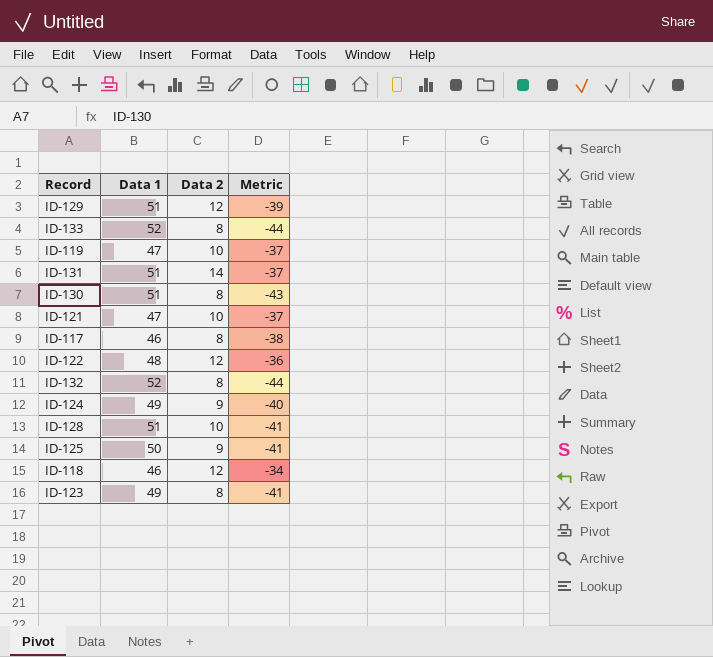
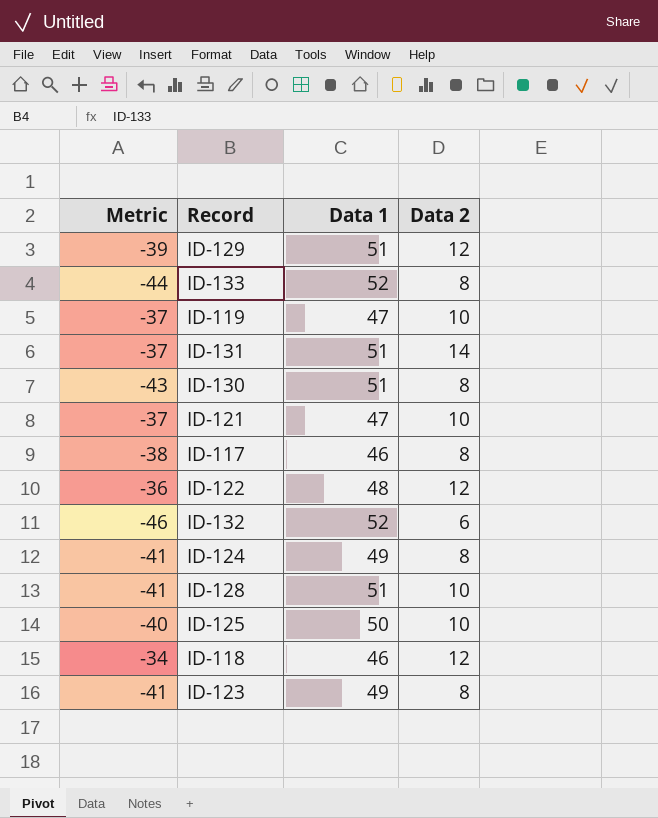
column Metric | position: 4 -> 1
ID-132 | Metric: -44 -> -46
ID-132 | Data 2: 8 -> 6
ID-124 | Metric: -40 -> -41
ID-124 | Data 2: 9 -> 8
ID-125 | Metric: -41 -> -40
ID-125 | Data 2: 9 -> 10

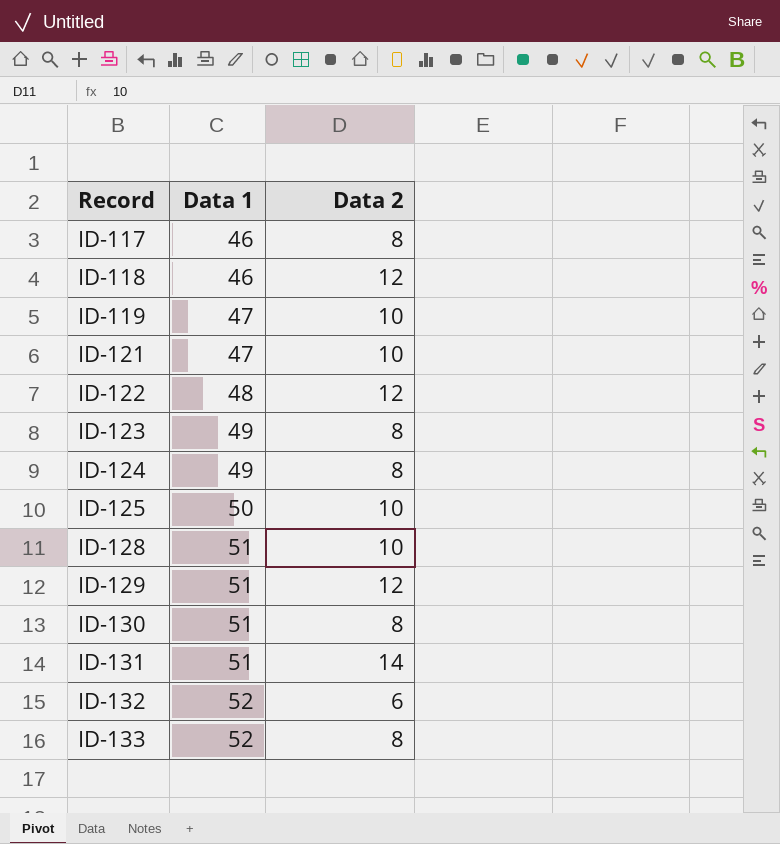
row order: none -> Record ascending
column Metric | formula: [Data 2] - [Data 1] -> none

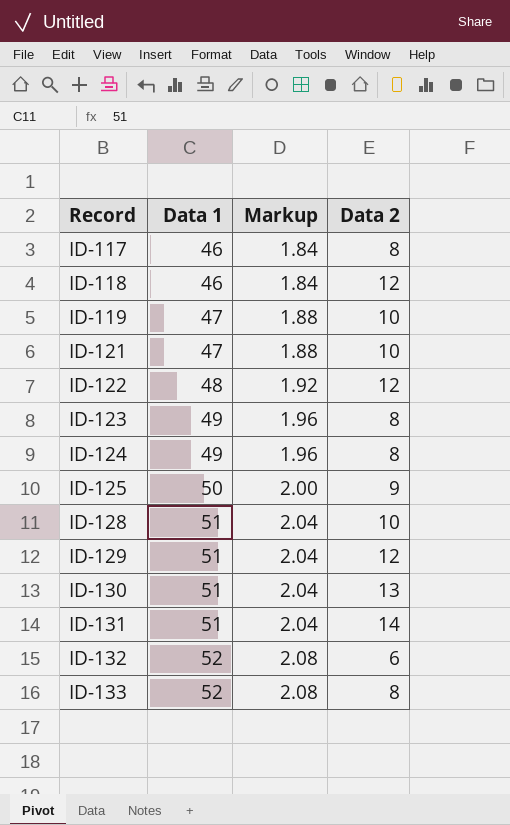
column Markup | formula: none -> [Data 1] * 0.04
ID-125 | Data 2: 10 -> 9
ID-130 | Data 2: 8 -> 13

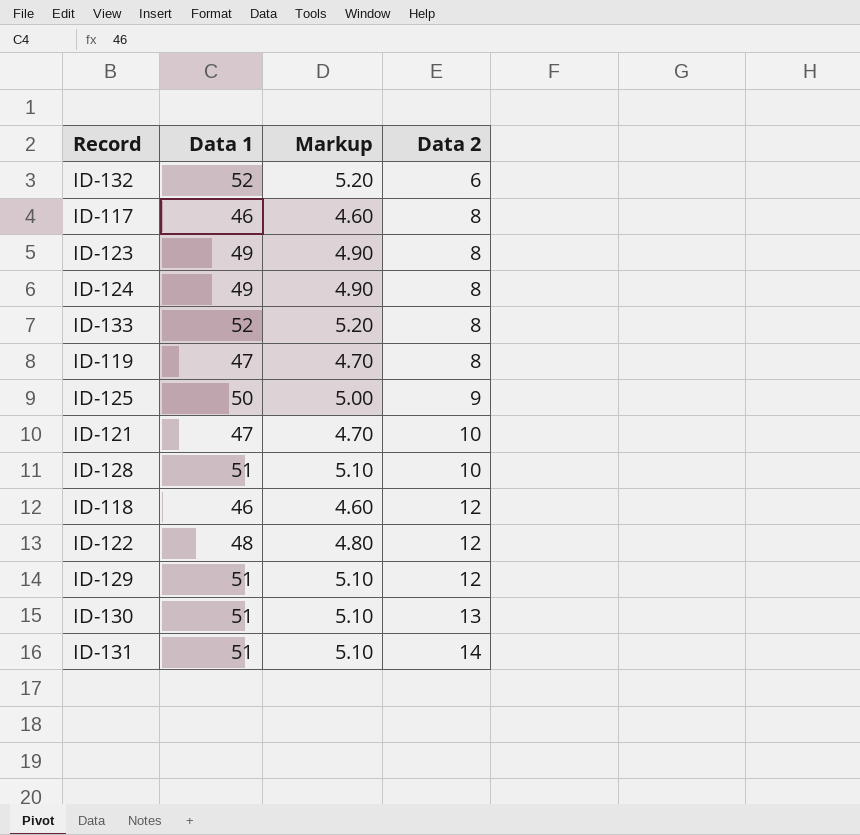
row order: Record ascending -> Data 2 ascending
column Markup | formula: [Data 1] * 0.04 -> [Data 1] * 0.1
ID-119 | Data 2: 10 -> 8

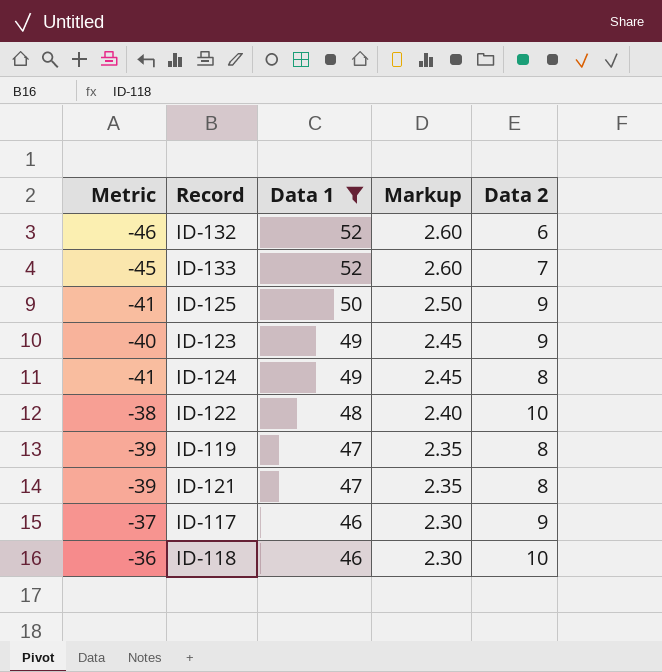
filter: none -> Data 1 != 51
row order: Data 2 ascending -> Data 1 descending
column Metric | formula: none -> [Data 2] - [Data 1]
column Markup | formula: [Data 1] * 0.1 -> [Data 1] * 0.05
ID-133 | Data 2: 8 -> 7
ID-123 | Data 2: 8 -> 9
ID-122 | Data 2: 12 -> 10
ID-121 | Data 2: 10 -> 8
ID-117 | Data 2: 8 -> 9
ID-118 | Data 2: 12 -> 10

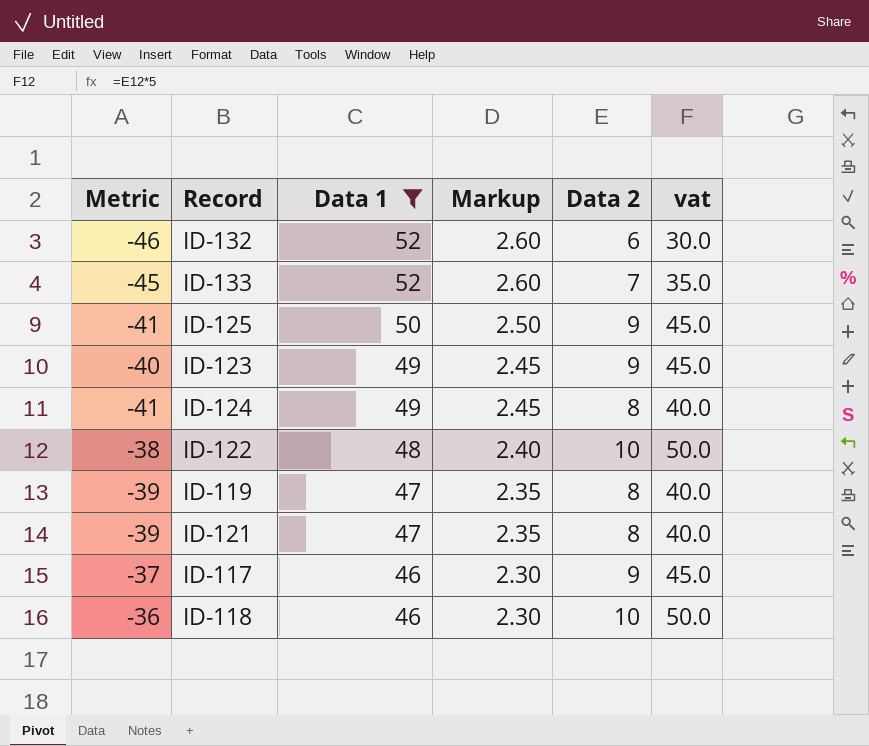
column vat | formula: none -> [Data 2] * 5

